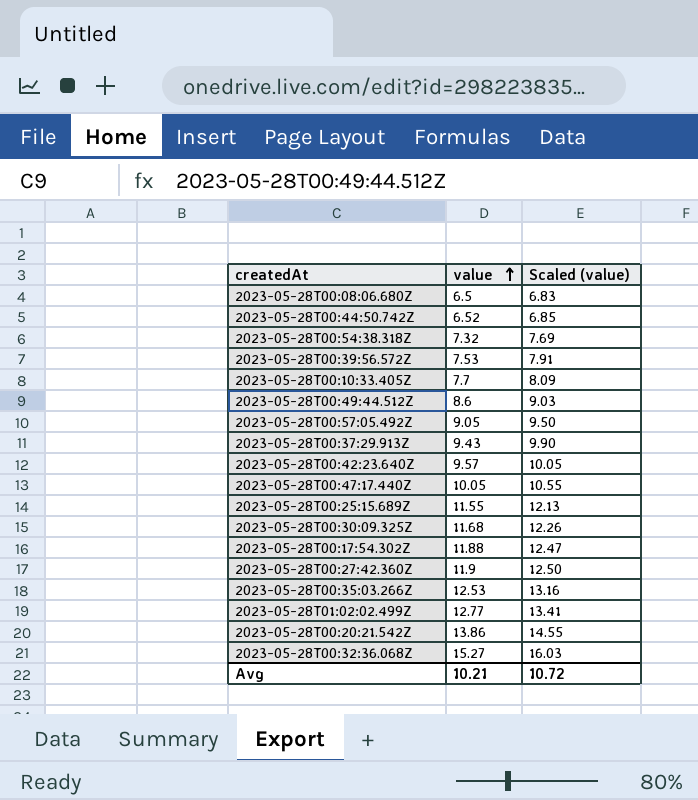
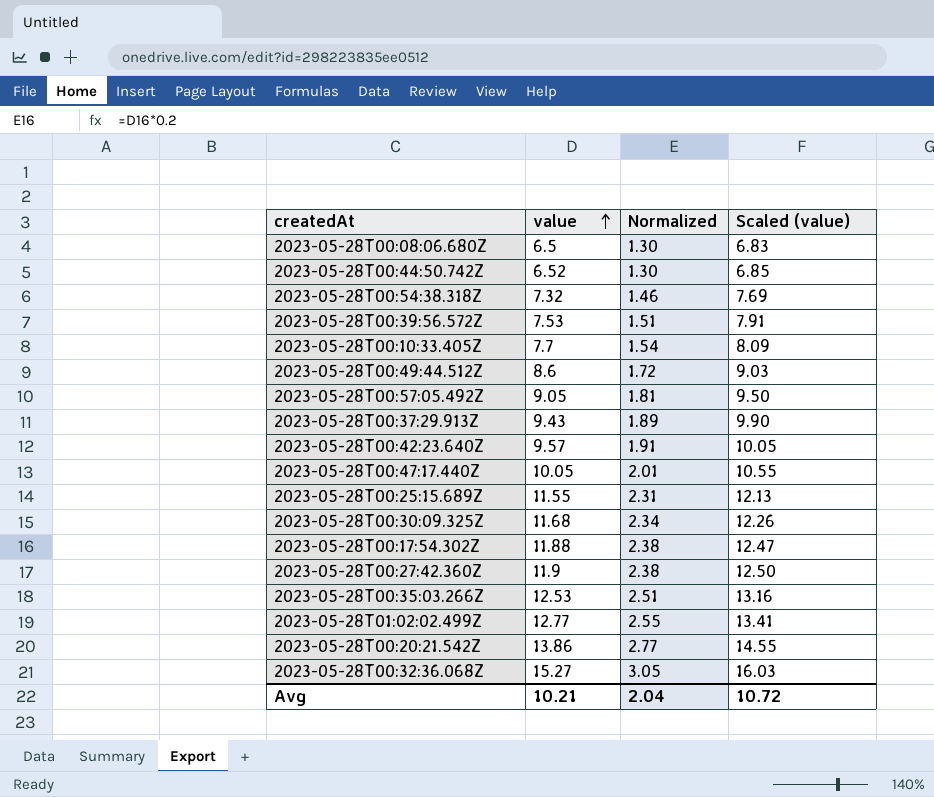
column Normalized | formula: none -> [value] * 0.2

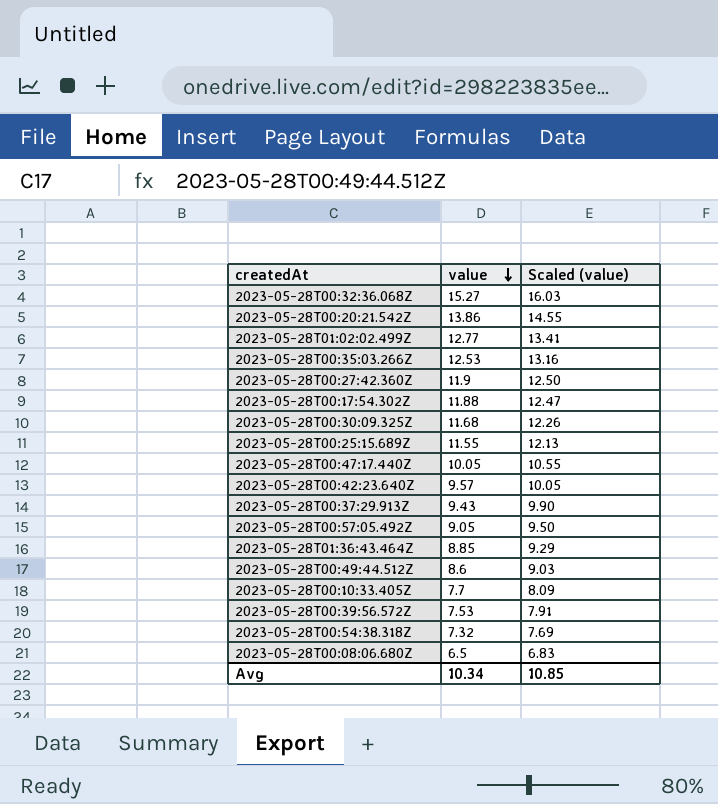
row order: value ascending -> value descending
column Normalized | formula: [value] * 0.2 -> none
row 2023-05-28T00:44:50.742Z: 6.52 | 1.30 | 6.85 -> none
row 2023-05-28T01:36:43.464Z: none -> 8.85 | 9.29
Avg | value: 10.21 -> 10.34
Avg | Scaled (value): 10.72 -> 10.85

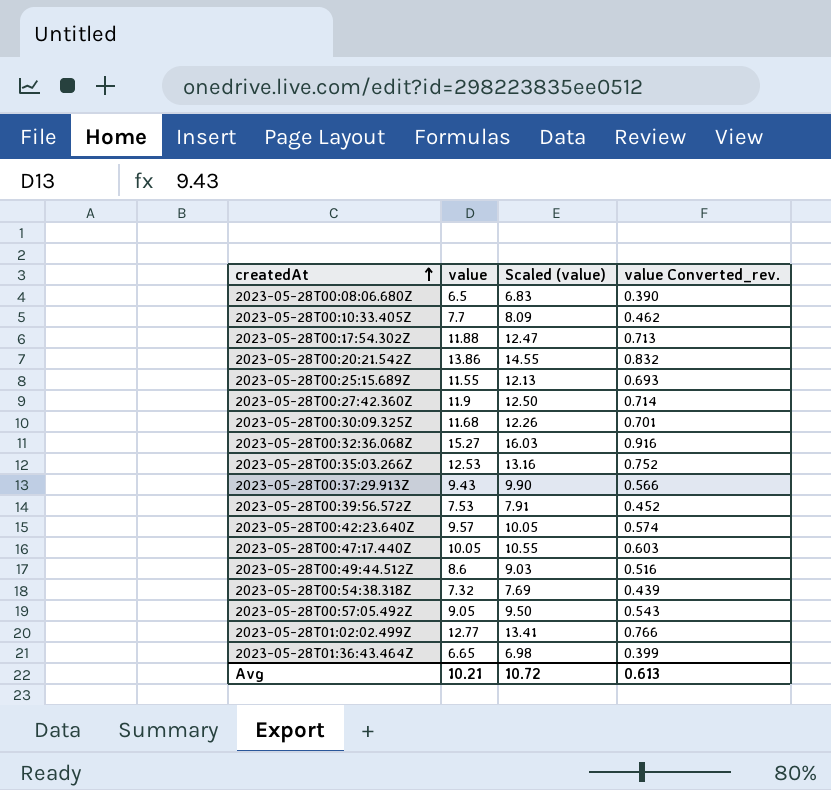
row order: value descending -> createdAt ascending
column value Converted_rev. | formula: none -> [value] * 0.06
2023-05-28T01:36:43.464Z | value: 8.85 -> 6.65
2023-05-28T01:36:43.464Z | Scaled (value): 9.29 -> 6.98
Avg | value: 10.34 -> 10.21
Avg | Scaled (value): 10.85 -> 10.72

